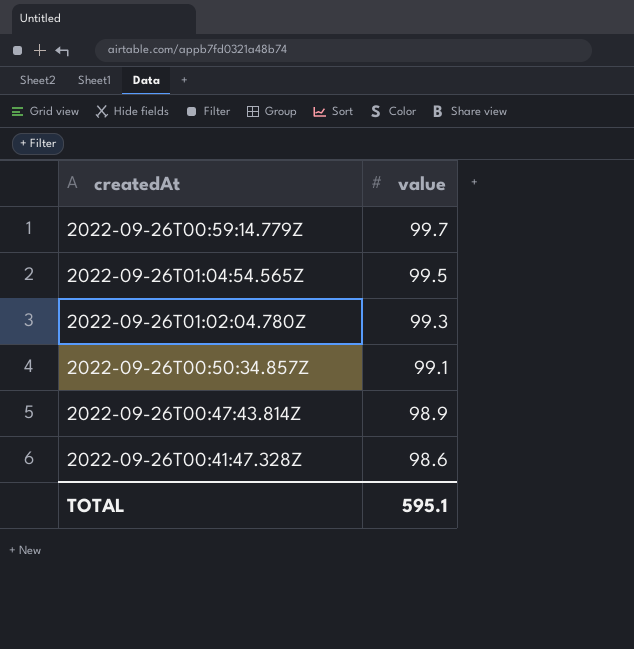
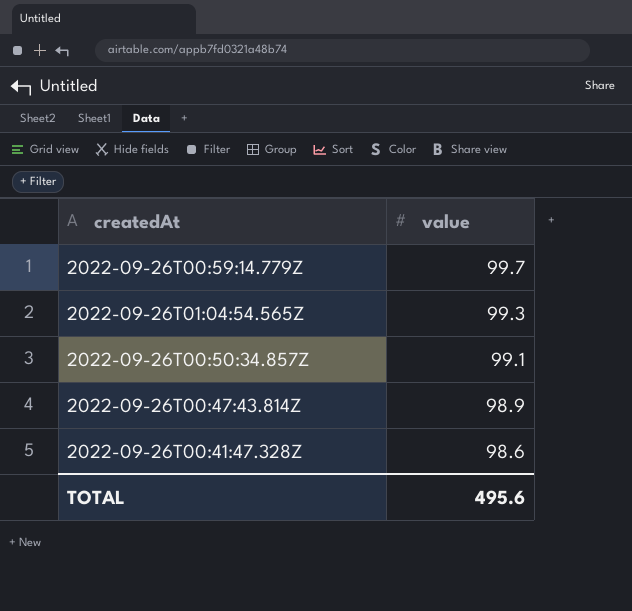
row 2022-09-26T01:02:04.780Z: 99.3 -> none
2022-09-26T01:04:54.565Z | value: 99.5 -> 99.3
TOTAL | value: 595.1 -> 495.6

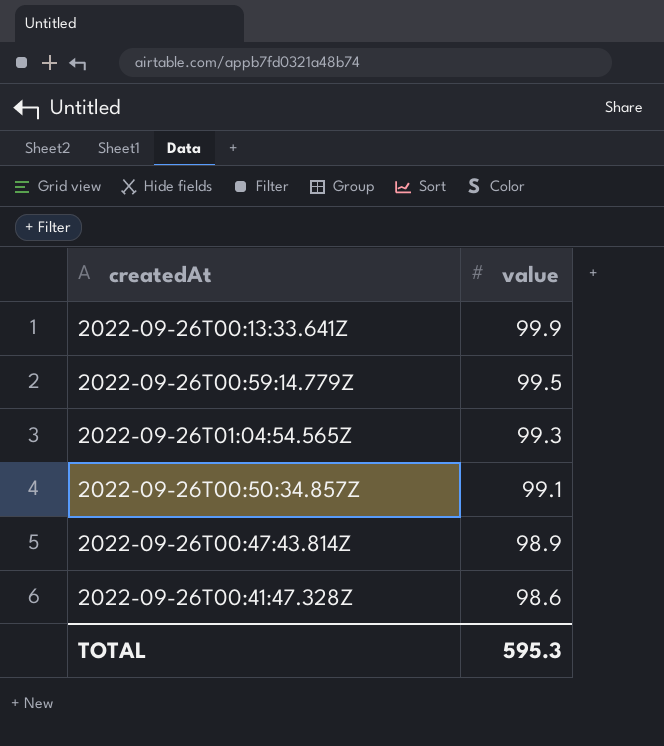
row 2022-09-26T00:13:33.641Z: none -> 99.9
2022-09-26T00:59:14.779Z | value: 99.7 -> 99.5
TOTAL | value: 495.6 -> 595.3

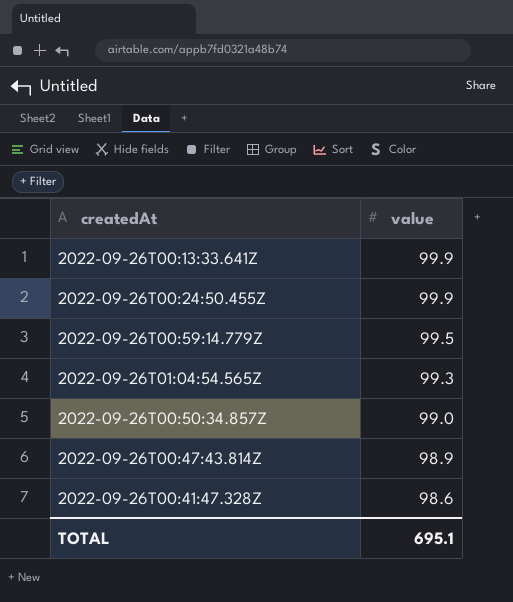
row 2022-09-26T00:24:50.455Z: none -> 99.9
2022-09-26T00:50:34.857Z | value: 99.1 -> 99.0
TOTAL | value: 595.3 -> 695.1

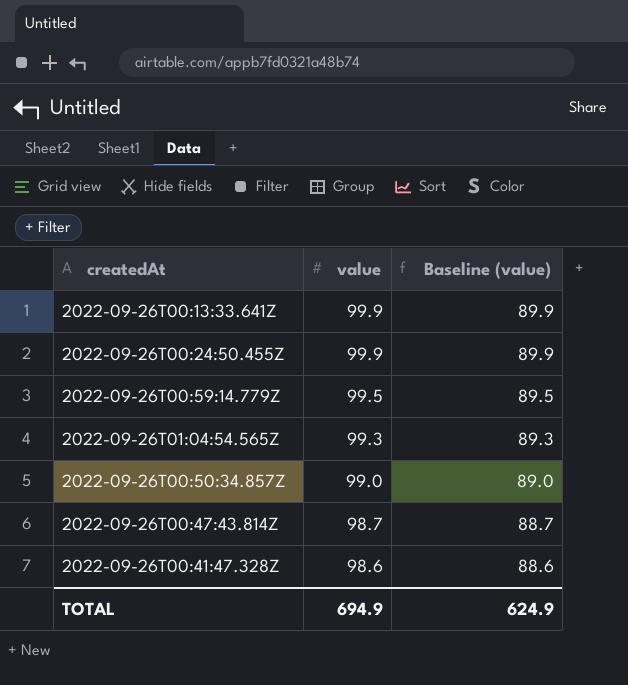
column Baseline (value) | formula: none -> [value] - 10
2022-09-26T00:47:43.814Z | value: 98.9 -> 98.7
TOTAL | value: 695.1 -> 694.9

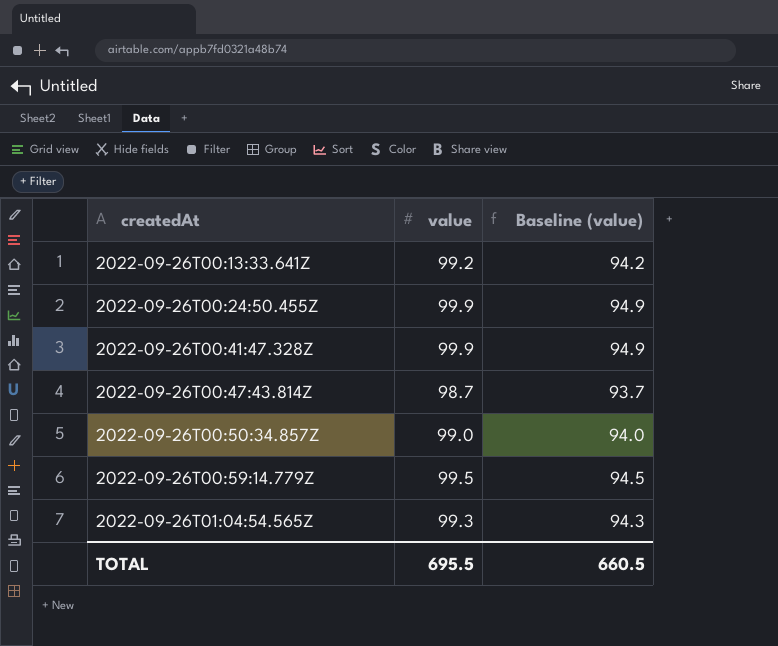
row order: value descending -> createdAt ascending
column Baseline (value) | formula: [value] - 10 -> [value] - 5
2022-09-26T00:13:33.641Z | value: 99.9 -> 99.2
2022-09-26T00:41:47.328Z | value: 98.6 -> 99.9
TOTAL | value: 694.9 -> 695.5
TOTAL | Baseline (value): 624.9 -> 660.5

